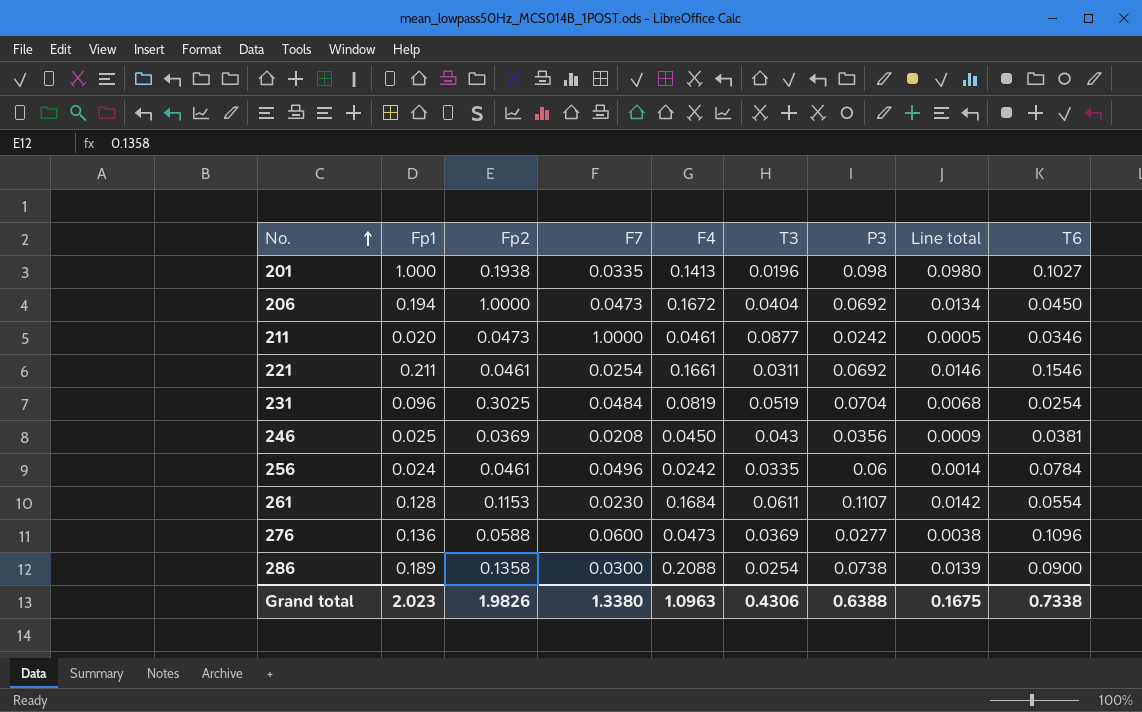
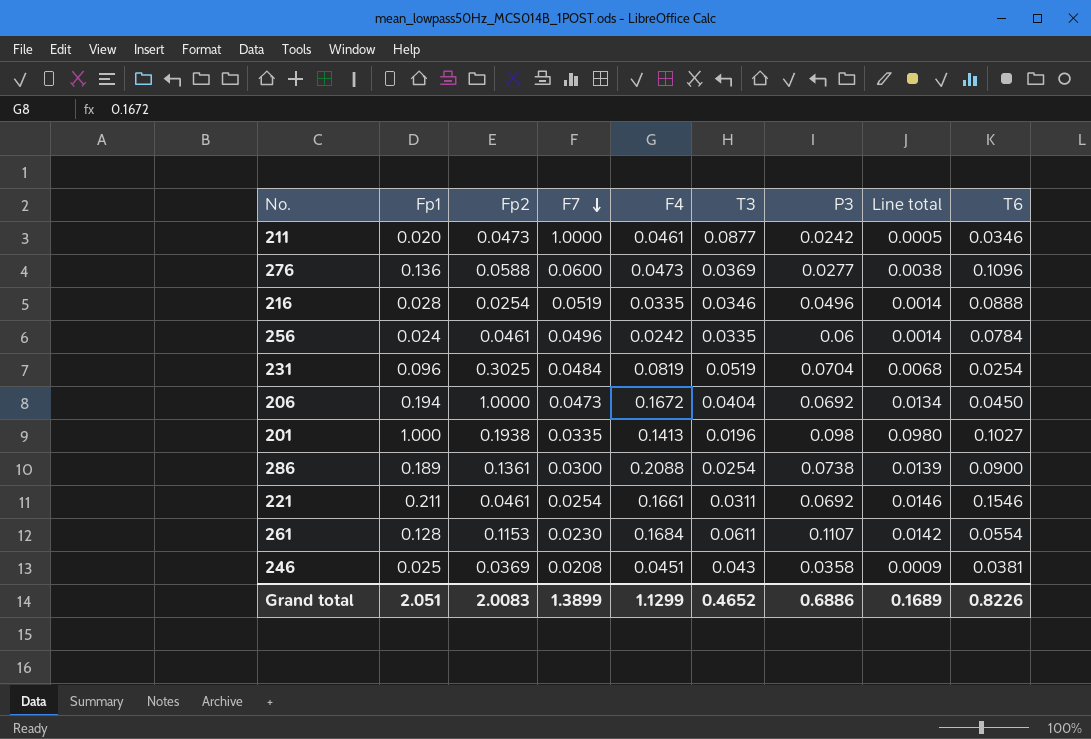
row order: No. ascending -> F7 descending
row 216: none -> 0.028 | 0.0254 | 0.0519 | 0.0335 | 0.0346 | 0.0496 | 0.0014 | 0.0888
286 | Fp2: 0.1358 -> 0.1361
246 | F4: 0.0450 -> 0.0451
246 | P3: 0.0356 -> 0.0358
Grand total | Fp1: 2.023 -> 2.051
Grand total | Fp2: 1.9826 -> 2.0083
Grand total | F7: 1.3380 -> 1.3899
Grand total | F4: 1.0963 -> 1.1299
Grand total | T3: 0.4306 -> 0.4652
Grand total | P3: 0.6388 -> 0.6886
Grand total | Line total: 0.1675 -> 0.1689
Grand total | T6: 0.7338 -> 0.8226

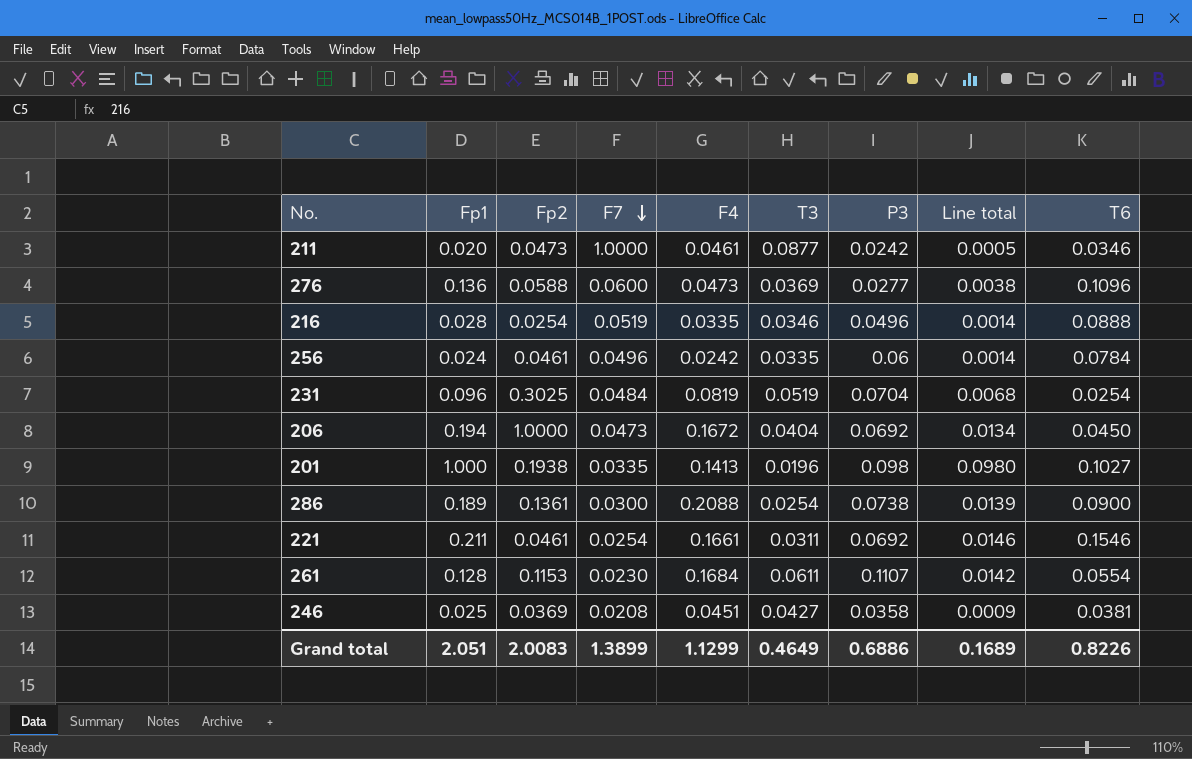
246 | T3: 0.043 -> 0.0427
Grand total | T3: 0.4652 -> 0.4649

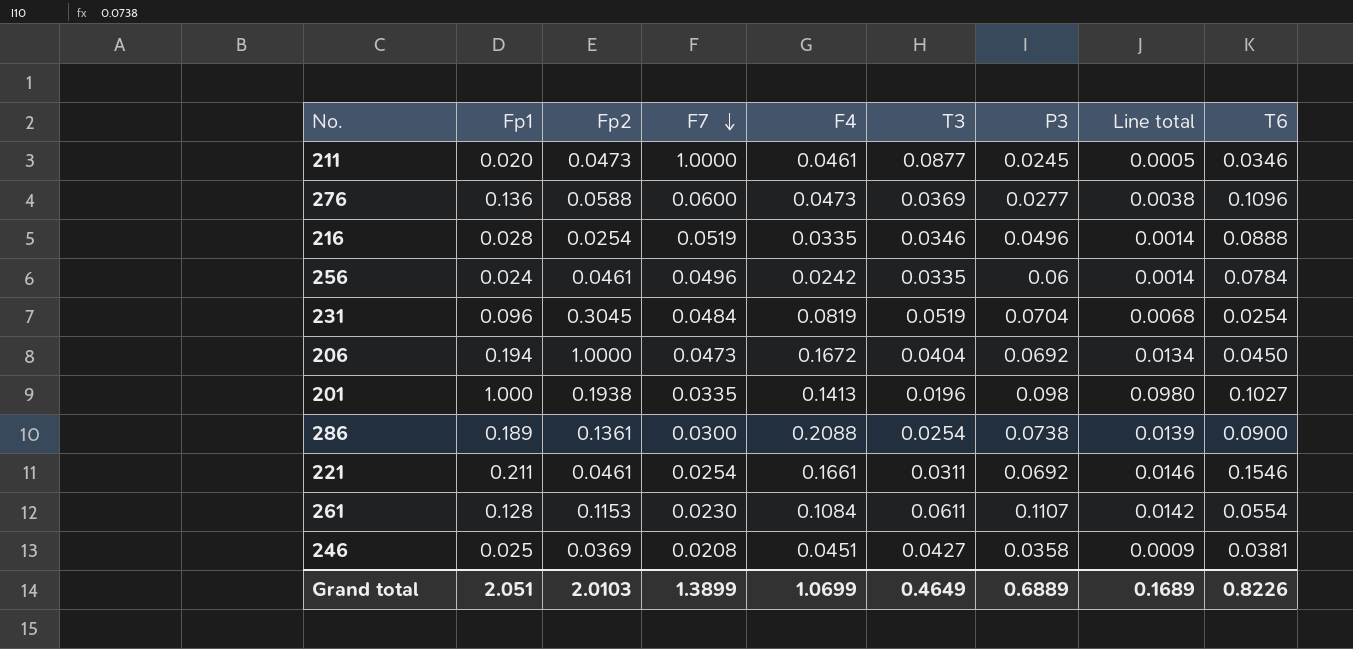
211 | P3: 0.0242 -> 0.0245
231 | Fp2: 0.3025 -> 0.3045
261 | F4: 0.1684 -> 0.1084
Grand total | Fp2: 2.0083 -> 2.0103
Grand total | F4: 1.1299 -> 1.0699
Grand total | P3: 0.6886 -> 0.6889

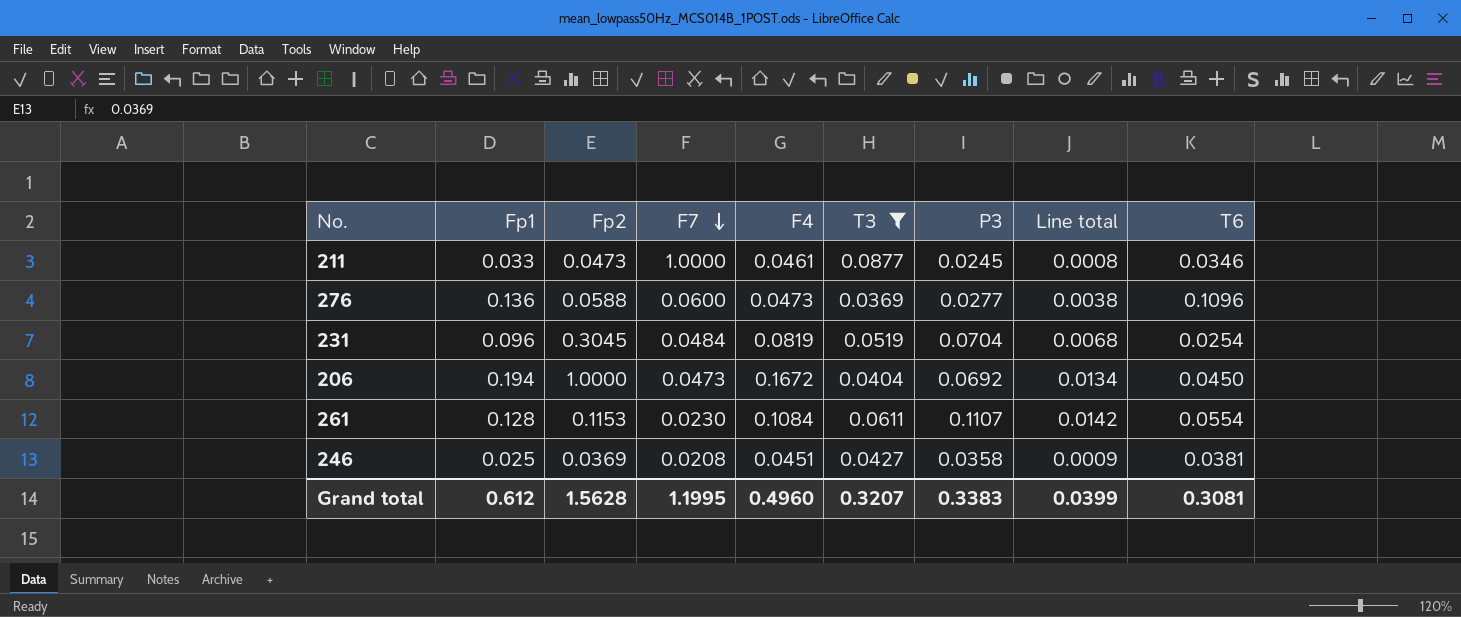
filter: none -> T3 >= 0.0369
211 | Fp1: 0.020 -> 0.033
211 | Line total: 0.0005 -> 0.0008
Grand total | Fp1: 2.051 -> 0.612
Grand total | Fp2: 2.0103 -> 1.5628
Grand total | F7: 1.3899 -> 1.1995
Grand total | F4: 1.0699 -> 0.4960
Grand total | T3: 0.4649 -> 0.3207
Grand total | P3: 0.6889 -> 0.3383
Grand total | Line total: 0.1689 -> 0.0399
Grand total | T6: 0.8226 -> 0.3081

